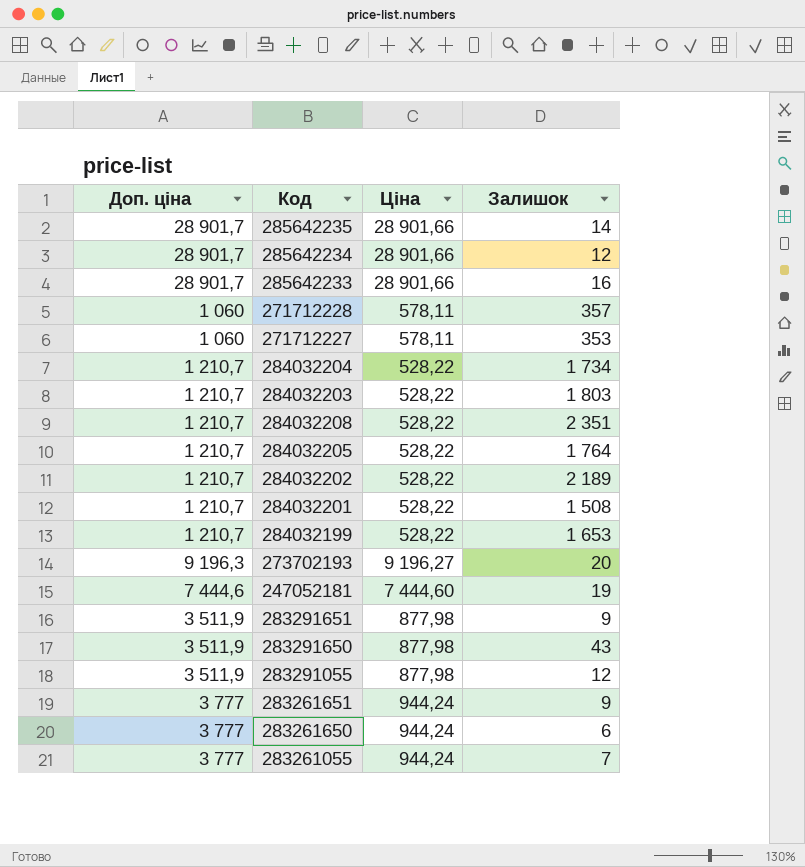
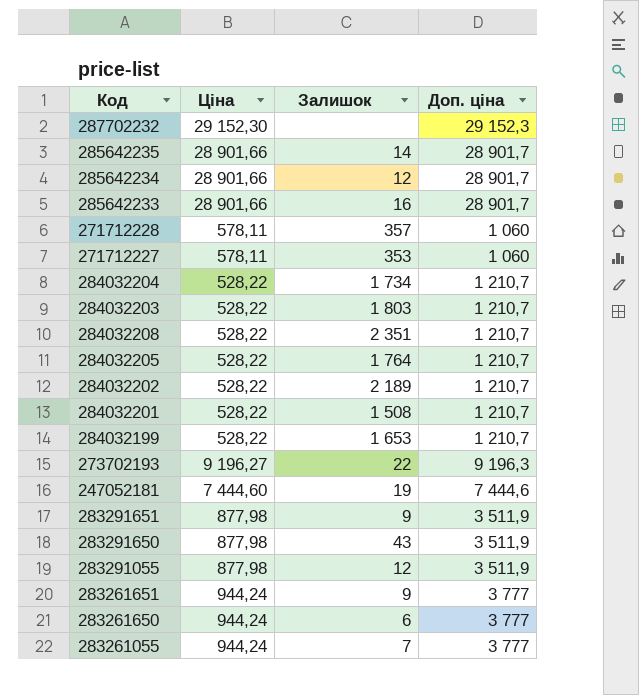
column Доп. ціна | position: 1 -> 4
row 287702232: none -> 29 152,30 | none | 29 152,3
273702193 | Залишок: 20 -> 22

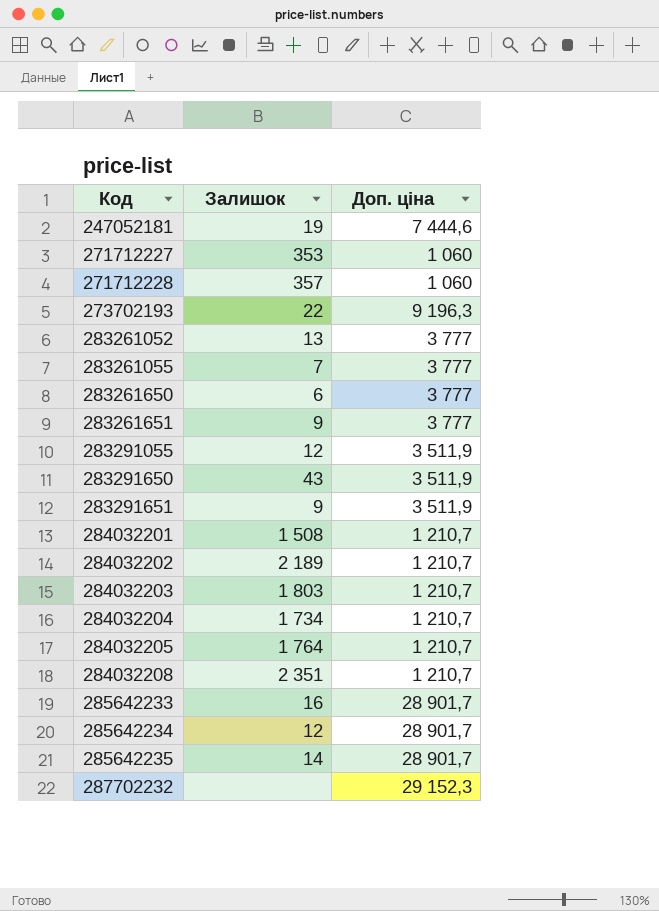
row order: none -> Код ascending
column Ціна | position: 2 -> none
row 284032199: 528,22 | 1 653 | 1 210,7 -> none
row 283261052: none -> 13 | 3 777

